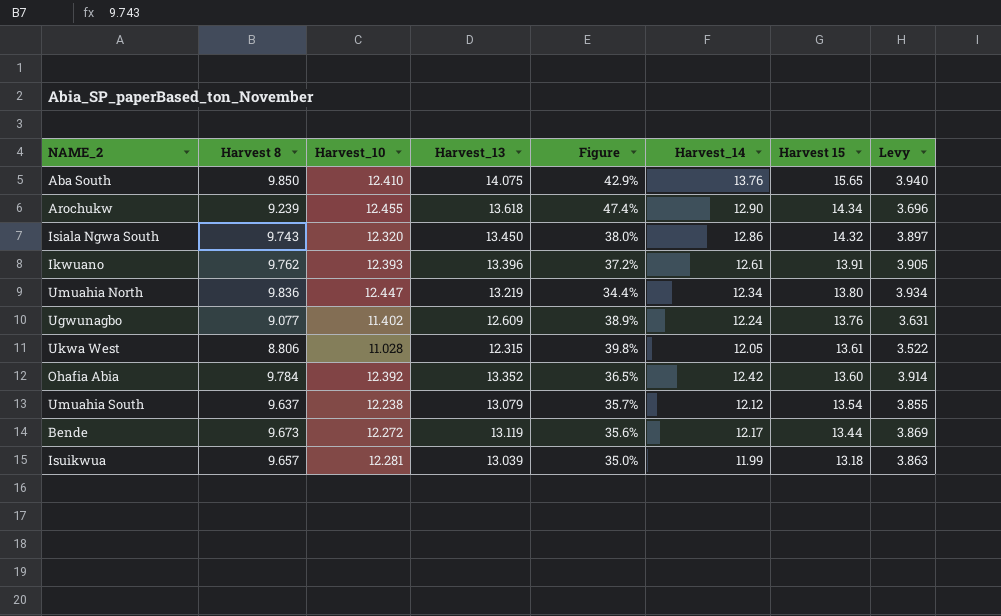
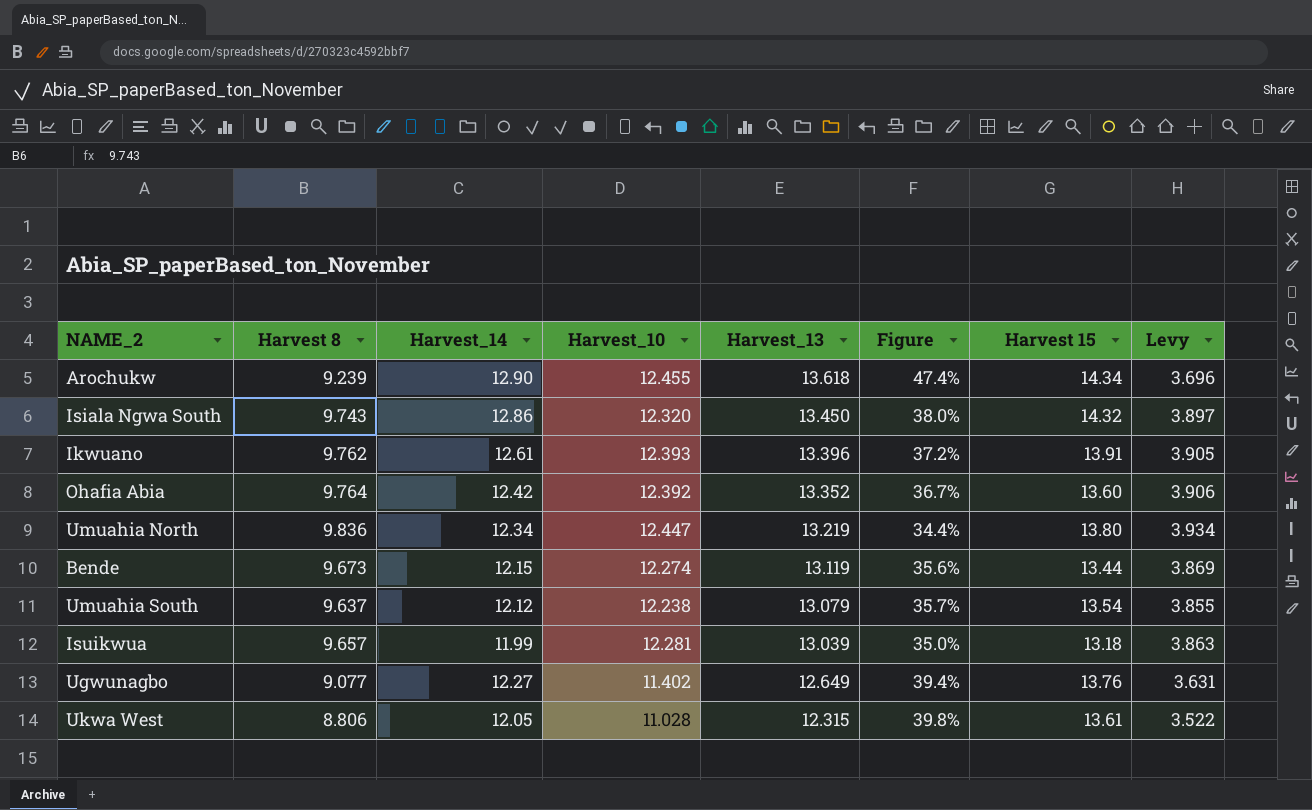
row order: Harvest 15 descending -> Harvest_13 descending
column Harvest_14 | position: 6 -> 3
row Aba South: 9.850 | 12.410 | 14.075 | 42.9% | 13.76 | 15.65 | 3.940 -> none
Ohafia Abia | Harvest 8: 9.784 -> 9.764
Ohafia Abia | Figure: 36.5% -> 36.7%
Ohafia Abia | Levy: 3.914 -> 3.906
Bende | Harvest_14: 12.17 -> 12.15
Bende | Harvest_10: 12.272 -> 12.274
Ugwunagbo | Harvest_14: 12.24 -> 12.27
Ugwunagbo | Harvest_13: 12.609 -> 12.649
Ugwunagbo | Figure: 38.9% -> 39.4%

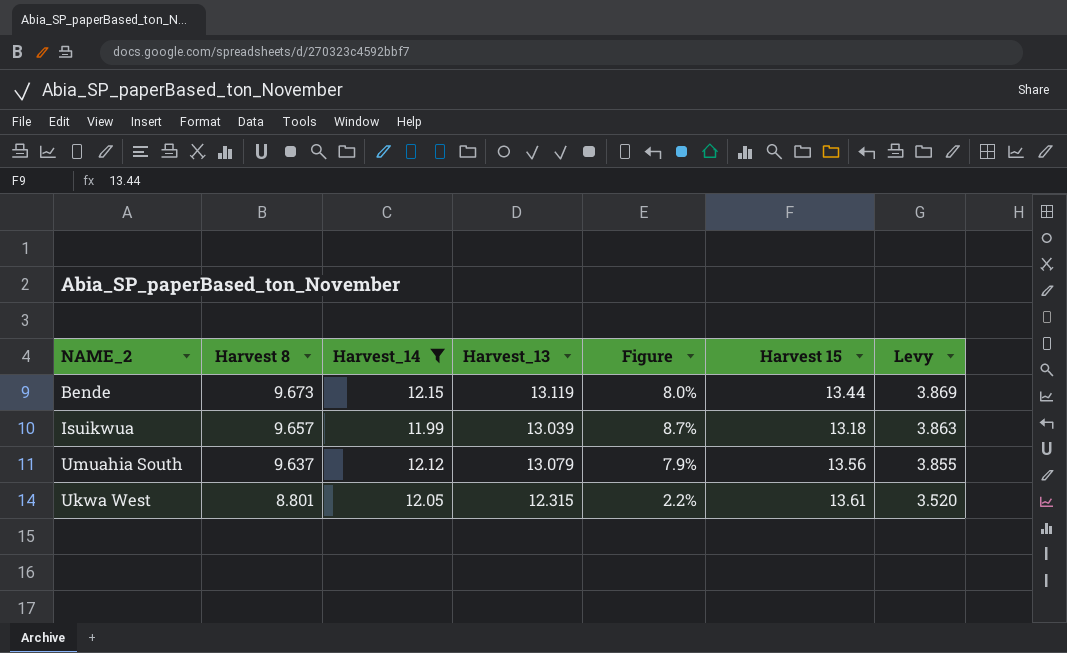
filter: none -> Harvest_14 <= 12.15
row order: Harvest_13 descending -> Harvest 8 descending
column Harvest_10 | position: 4 -> none
column Figure | formula: ([Harvest_13] - [Harvest 8]) / [Harvest 8] -> ([Harvest_13] - [Harvest_14]) / [Harvest_14]
Umuahia South | Harvest 15: 13.54 -> 13.56
Ukwa West | Harvest 8: 8.806 -> 8.801
Ukwa West | Levy: 3.522 -> 3.520

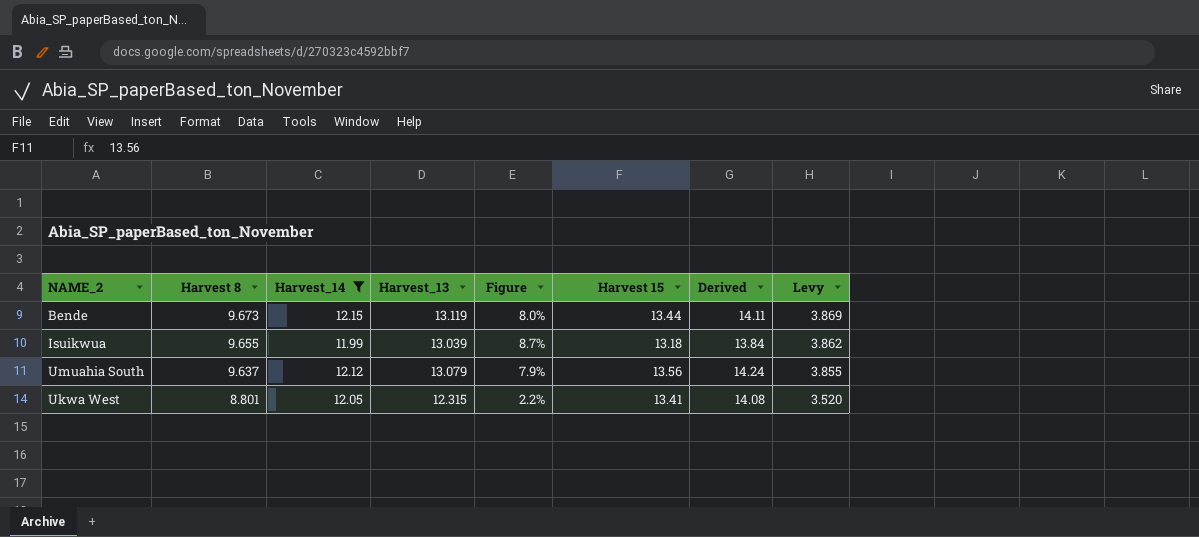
column Derived | formula: none -> [Harvest 15] * 1.05
Isuikwua | Harvest 8: 9.657 -> 9.655
Isuikwua | Levy: 3.863 -> 3.862
Ukwa West | Harvest 15: 13.61 -> 13.41

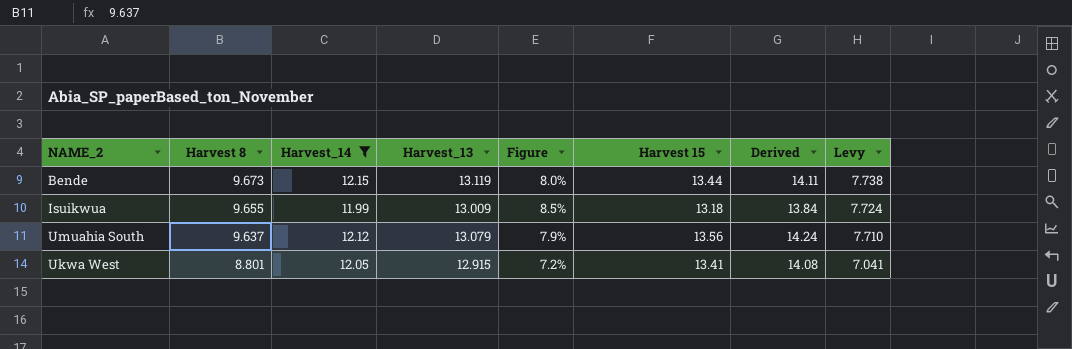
column Levy | formula: [Harvest 8] * 0.4 -> [Harvest 8] * 0.8
Isuikwua | Harvest_13: 13.039 -> 13.009
Isuikwua | Figure: 8.7% -> 8.5%
Ukwa West | Harvest_13: 12.315 -> 12.915
Ukwa West | Figure: 2.2% -> 7.2%

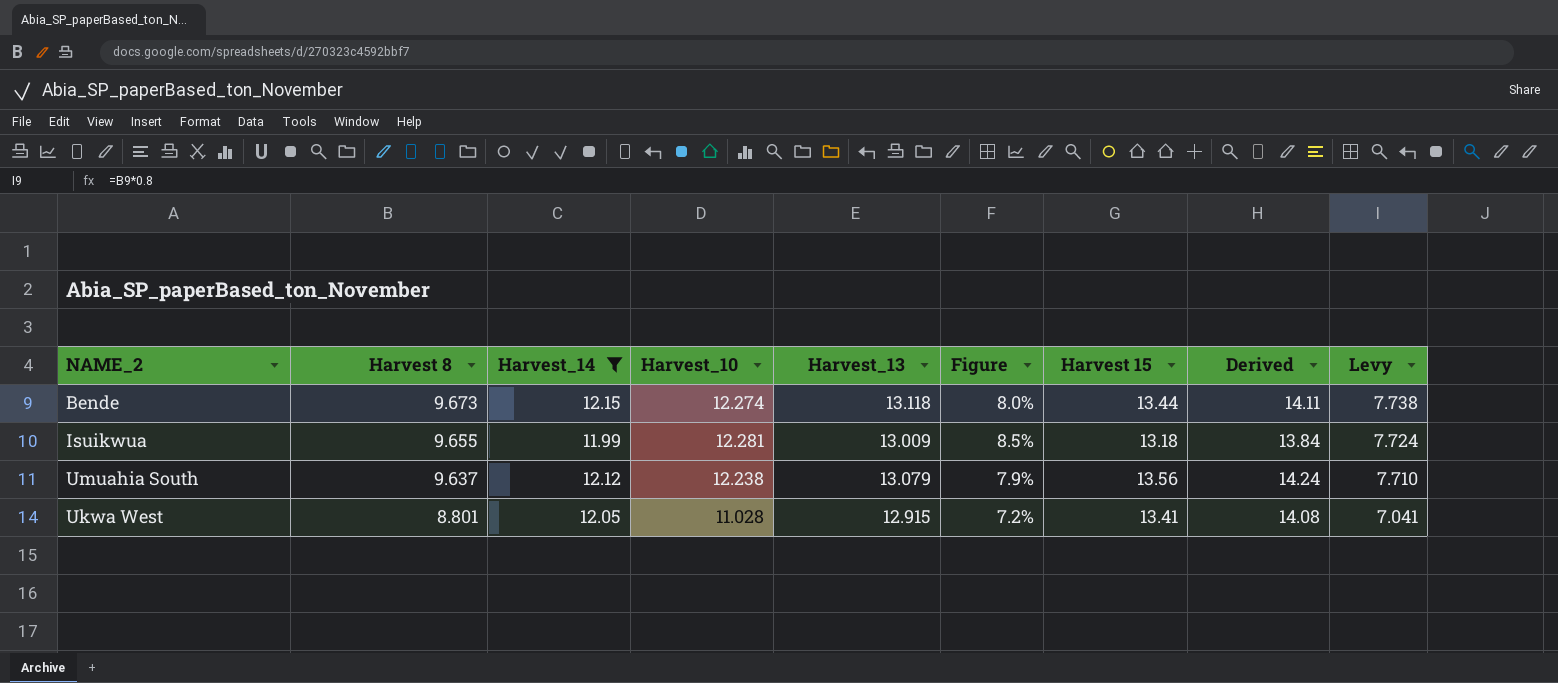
column Harvest_10 | position: none -> 4
Bende | Harvest_13: 13.119 -> 13.118

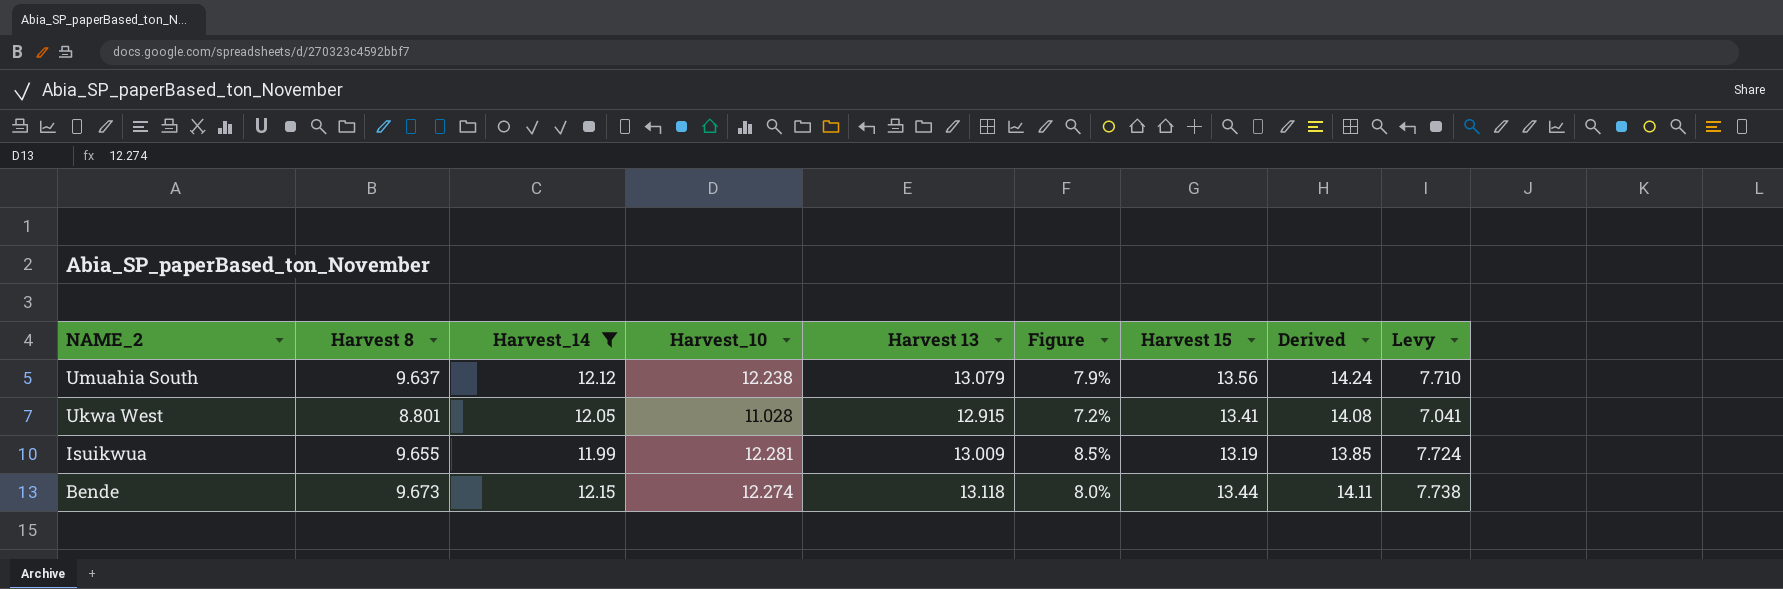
row order: Harvest 8 descending -> NAME_2 descending
column name: Harvest_13 -> Harvest 13
Isuikwua | Harvest 15: 13.18 -> 13.19
Isuikwua | Derived: 13.84 -> 13.85

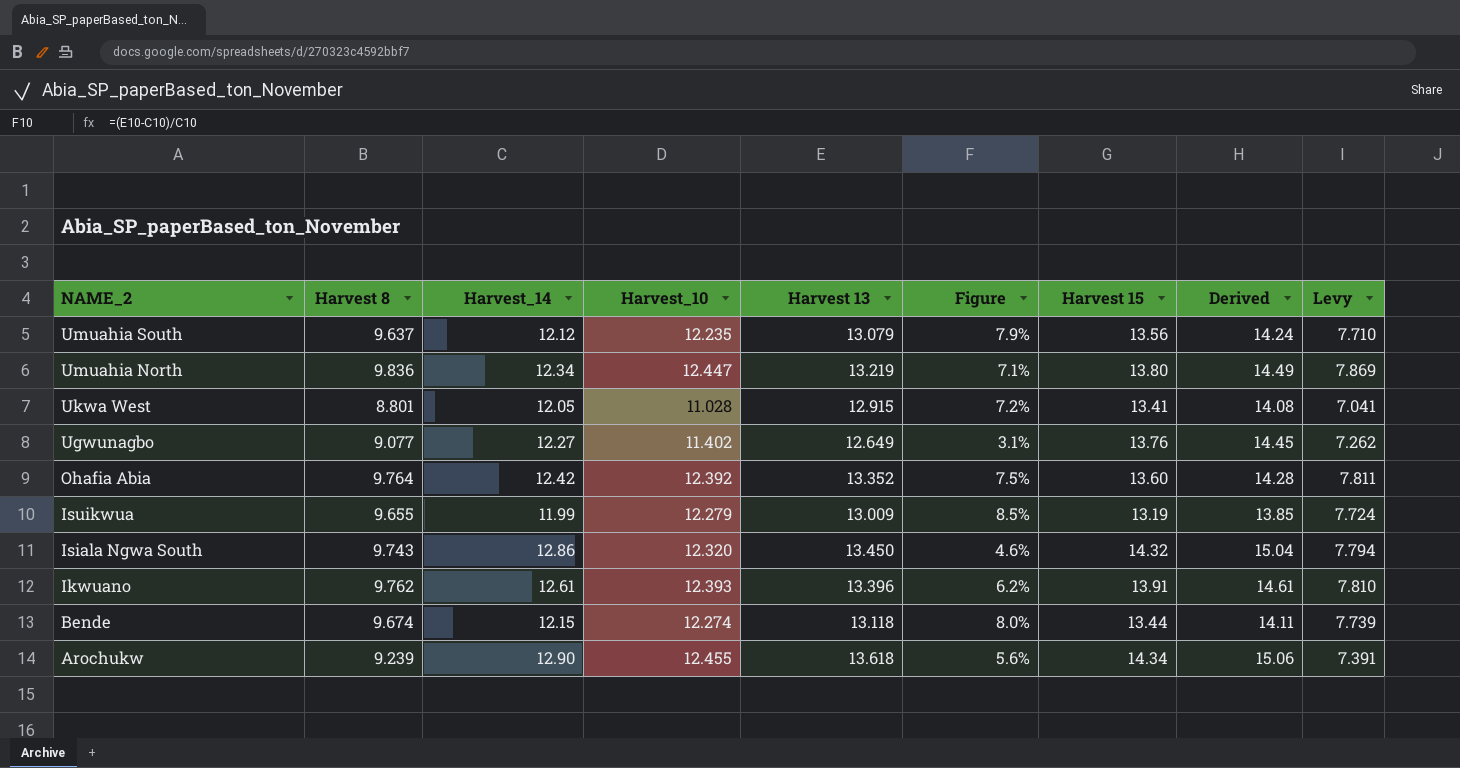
filter: Harvest_14 <= 12.15 -> none
Umuahia South | Harvest_10: 12.238 -> 12.235
Isuikwua | Harvest_10: 12.281 -> 12.279
Bende | Harvest 8: 9.673 -> 9.674
Bende | Levy: 7.738 -> 7.739

